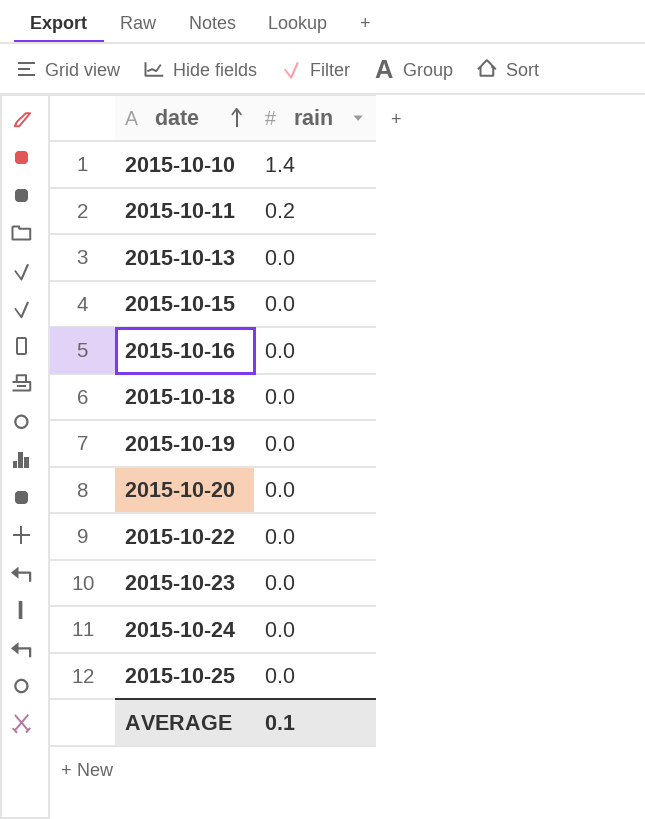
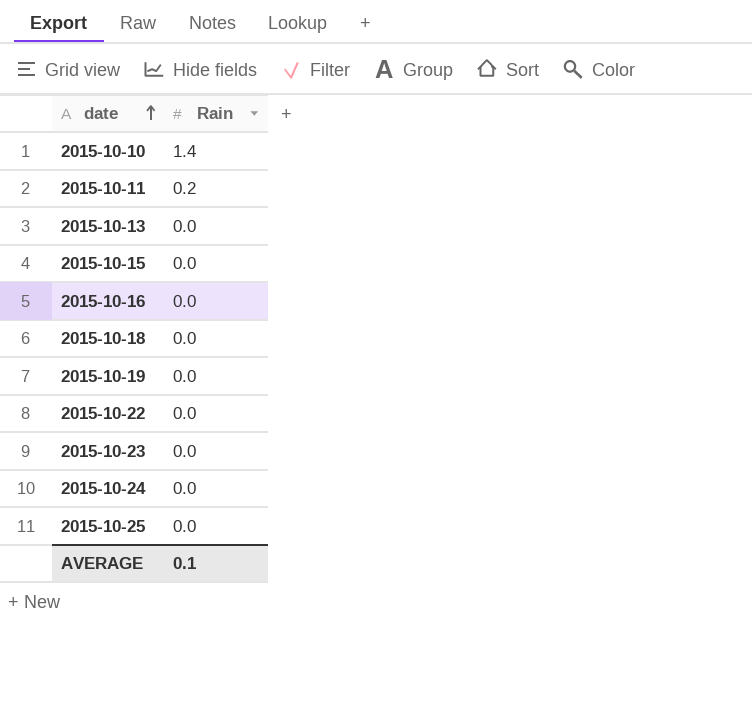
column name: rain -> Rain
row 2015-10-20: 0.0 -> none

